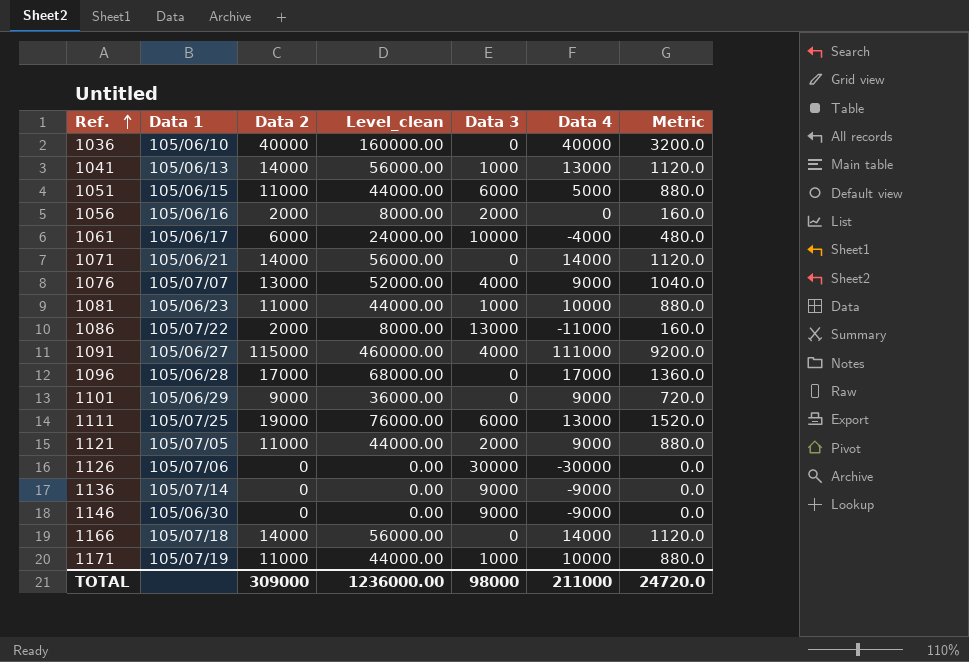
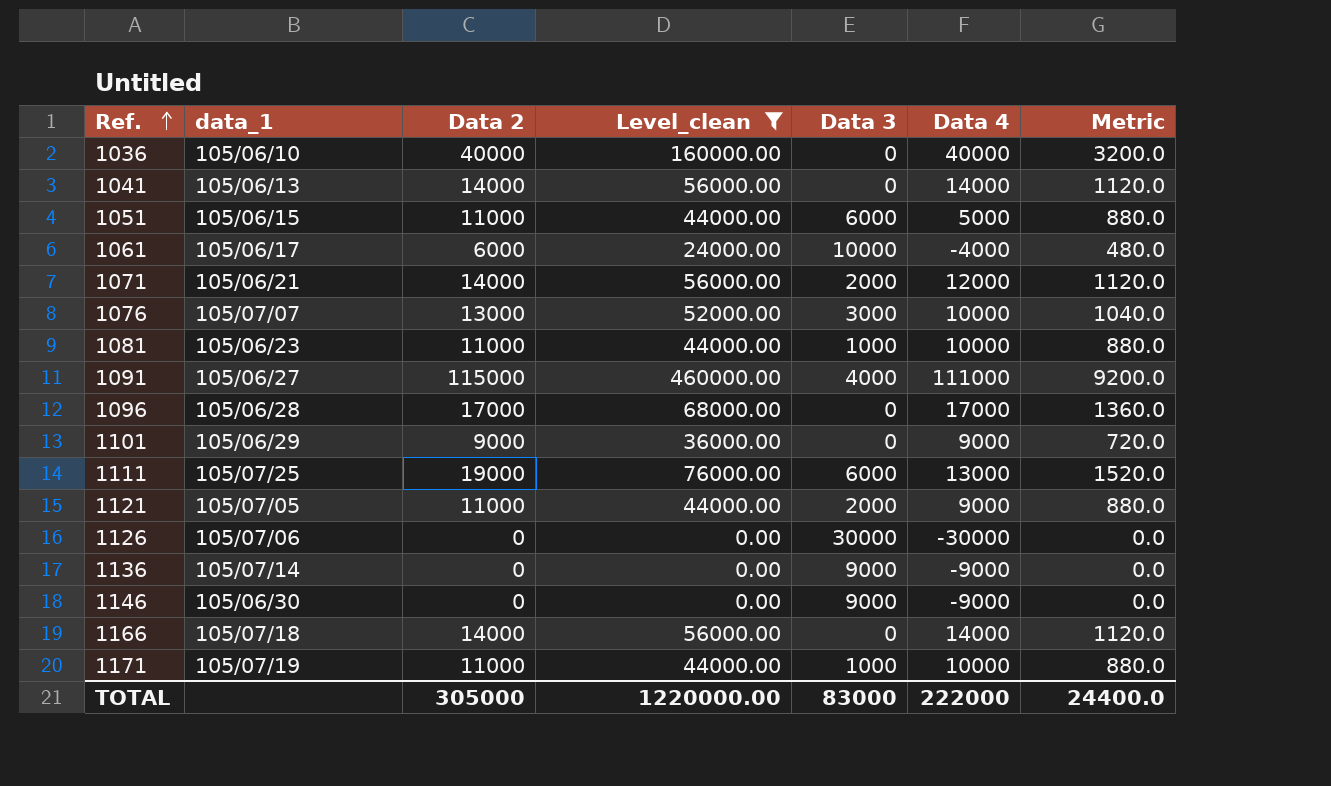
filter: none -> Level_clean != 8000.00
column name: Data 1 -> data_1
1041 | Data 3: 1000 -> 0
1041 | Data 4: 13000 -> 14000
1071 | Data 3: 0 -> 2000
1071 | Data 4: 14000 -> 12000
1076 | Data 3: 4000 -> 3000
1076 | Data 4: 9000 -> 10000
TOTAL | Data 2: 309000 -> 305000
TOTAL | Level_clean: 1236000.00 -> 1220000.00
TOTAL | Data 3: 98000 -> 83000
TOTAL | Data 4: 211000 -> 222000
TOTAL | Metric: 24720.0 -> 24400.0

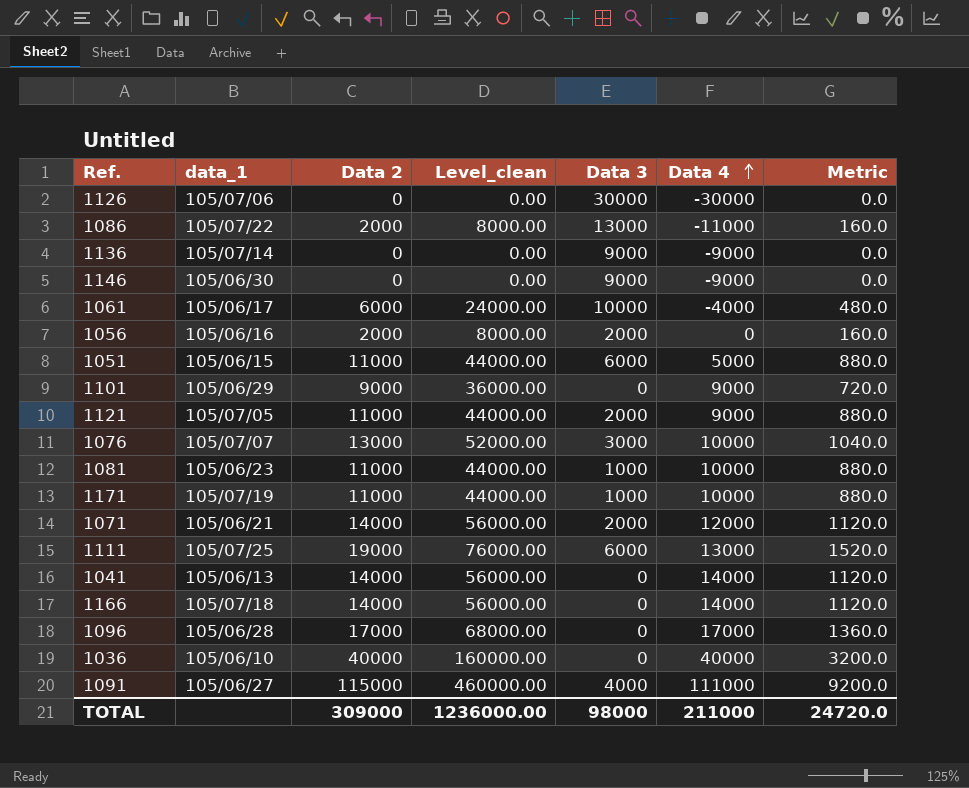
filter: Level_clean != 8000.00 -> none
row order: Ref. ascending -> Data 4 ascending
TOTAL | Data 2: 305000 -> 309000
TOTAL | Level_clean: 1220000.00 -> 1236000.00
TOTAL | Data 3: 83000 -> 98000
TOTAL | Data 4: 222000 -> 211000
TOTAL | Metric: 24400.0 -> 24720.0

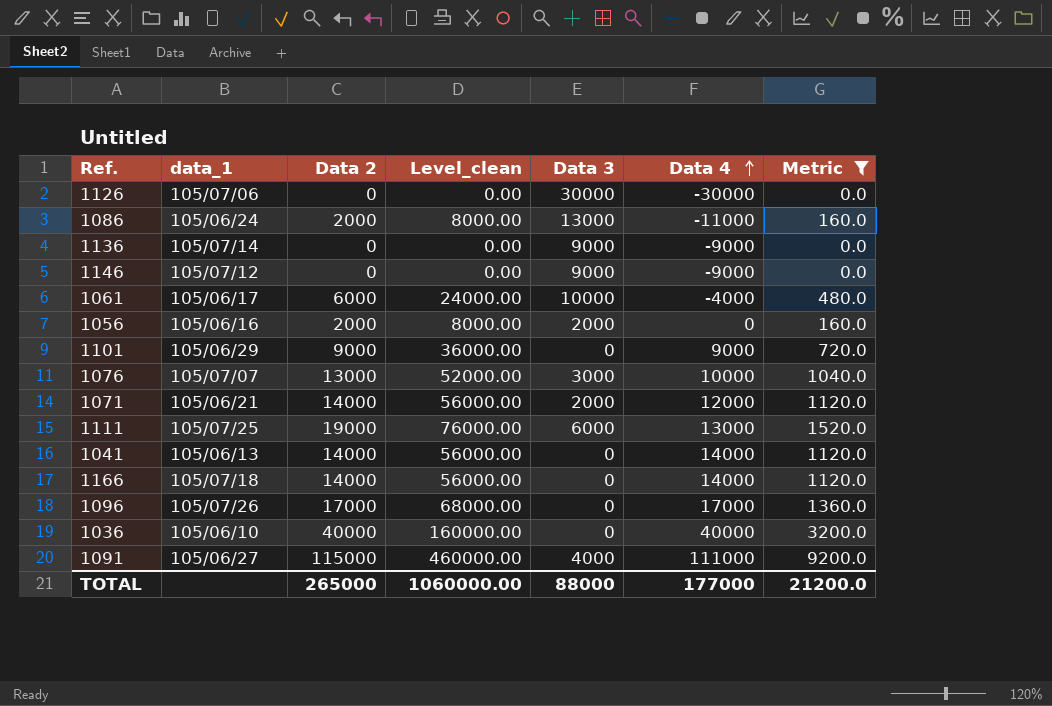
filter: none -> Metric != 880.0
1086 | data_1: 105/07/22 -> 105/06/24
1146 | data_1: 105/06/30 -> 105/07/12
1096 | data_1: 105/06/28 -> 105/07/26
TOTAL | Data 2: 309000 -> 265000
TOTAL | Level_clean: 1236000.00 -> 1060000.00
TOTAL | Data 3: 98000 -> 88000
TOTAL | Data 4: 211000 -> 177000
TOTAL | Metric: 24720.0 -> 21200.0

